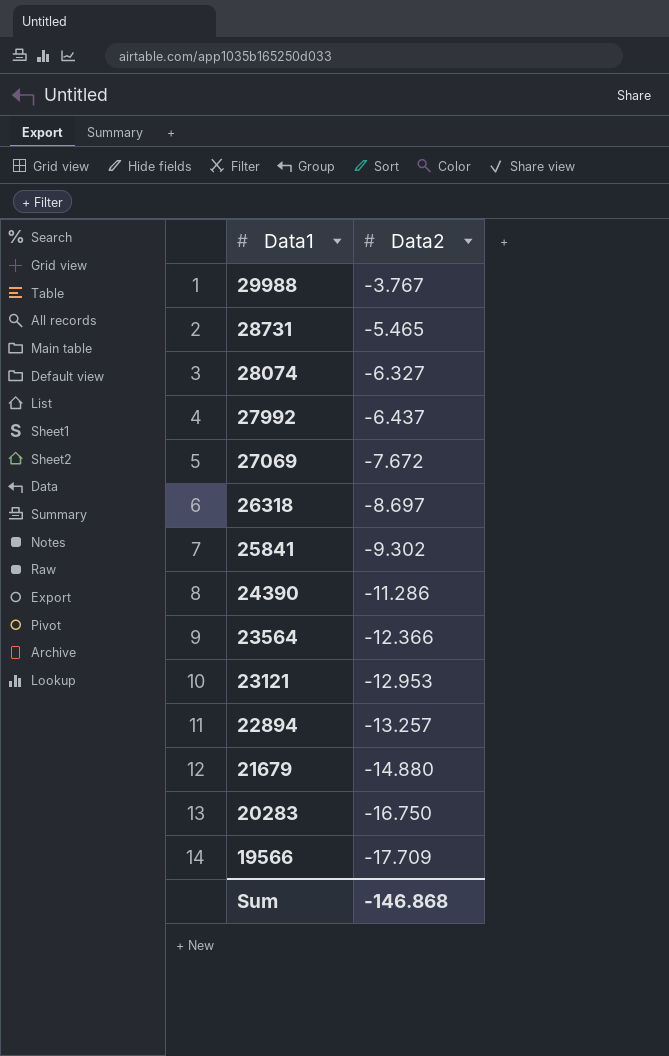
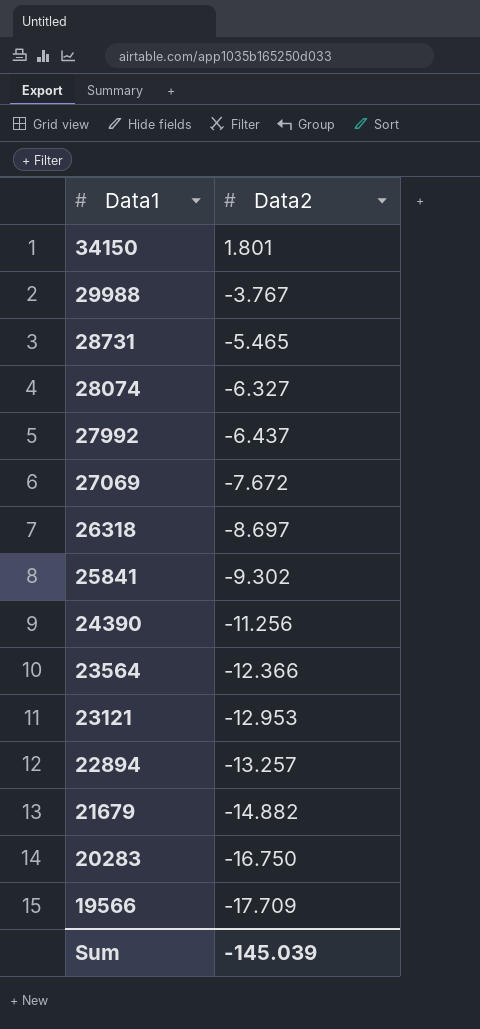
row 34150: none -> 1.801
24390 | Data2: -11.286 -> -11.256
21679 | Data2: -14.880 -> -14.882
Sum | Data2: -146.868 -> -145.039

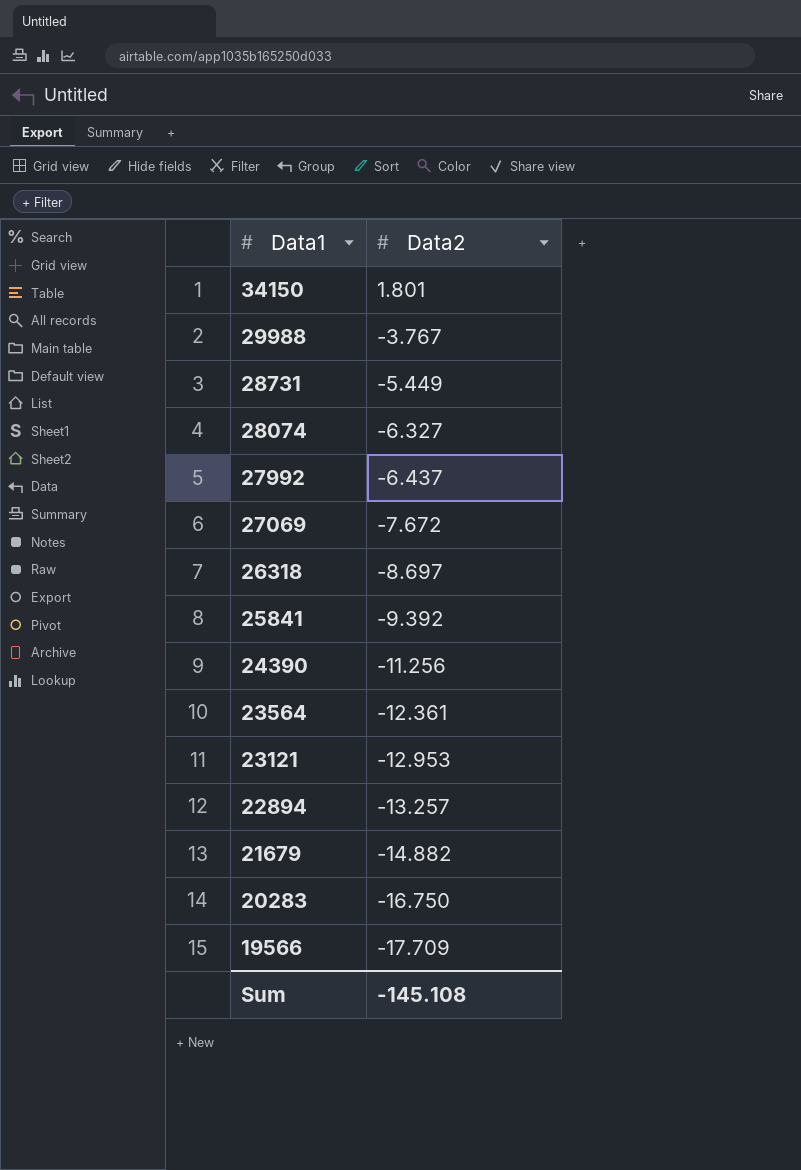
28731 | Data2: -5.465 -> -5.449
25841 | Data2: -9.302 -> -9.392
23564 | Data2: -12.366 -> -12.361
Sum | Data2: -145.039 -> -145.108

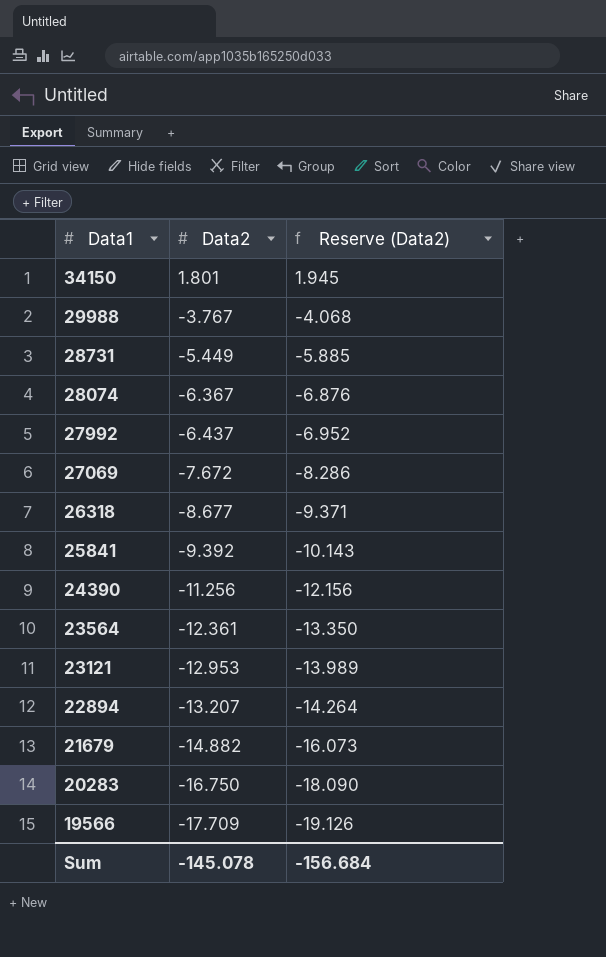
column Reserve (Data2) | formula: none -> [Data2] * 1.08
28074 | Data2: -6.327 -> -6.367
26318 | Data2: -8.697 -> -8.677
22894 | Data2: -13.257 -> -13.207
Sum | Data2: -145.108 -> -145.078

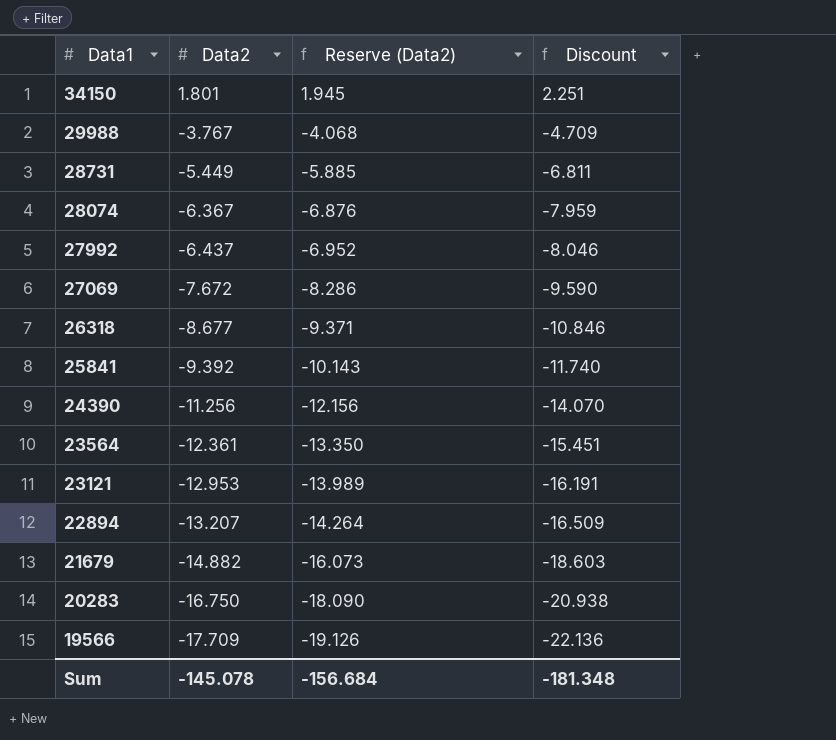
column Discount | formula: none -> [Data2] * 1.25

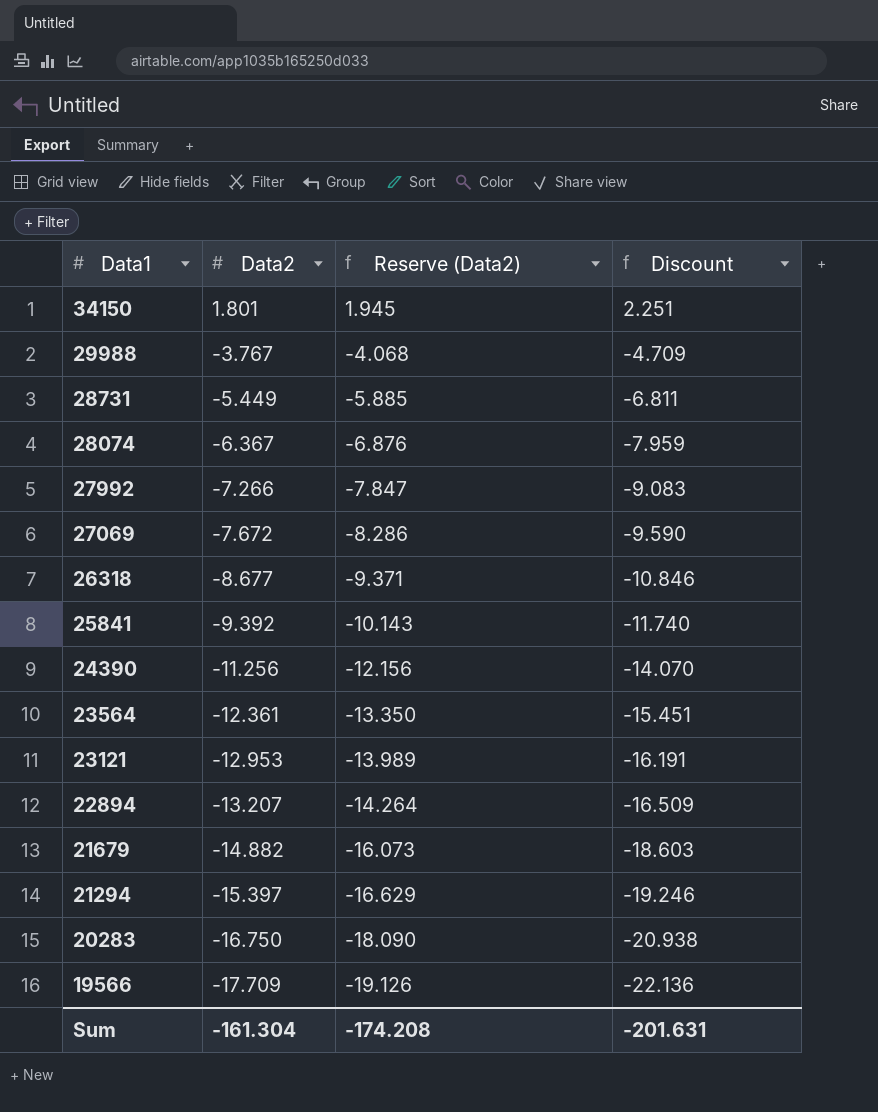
27992 | Data2: -6.437 -> -7.266
27992 | Reserve (Data2): -6.952 -> -7.847
27992 | Discount: -8.046 -> -9.083
row 21294: none -> -15.397 | -16.629 | -19.246
Sum | Data2: -145.078 -> -161.304
Sum | Reserve (Data2): -156.684 -> -174.208
Sum | Discount: -181.348 -> -201.631

